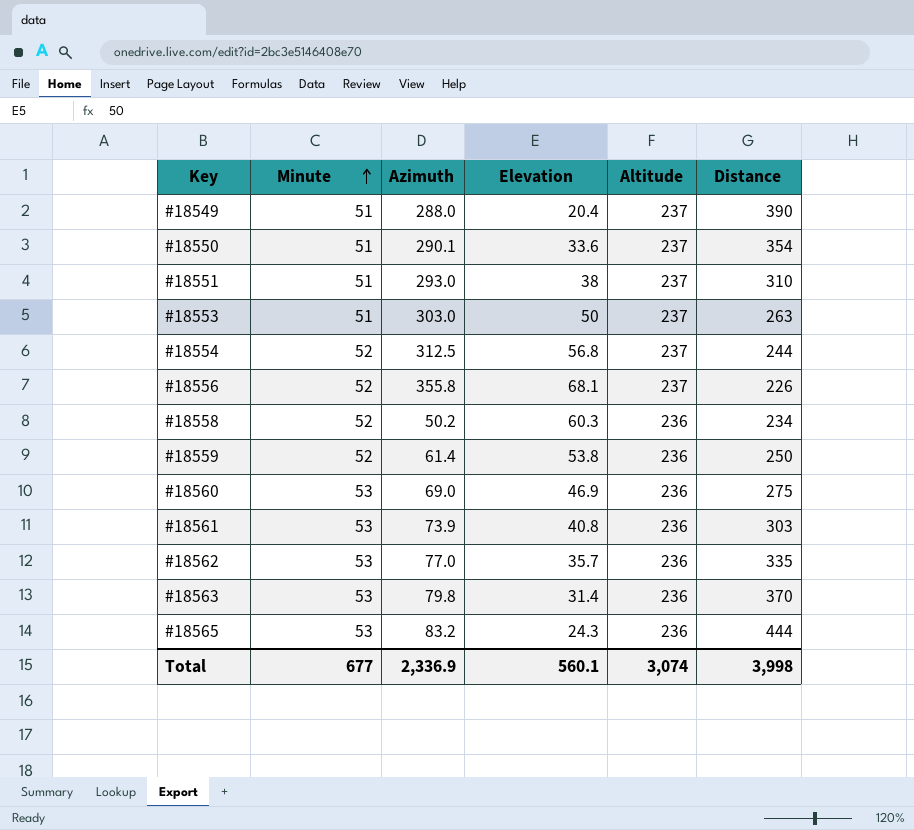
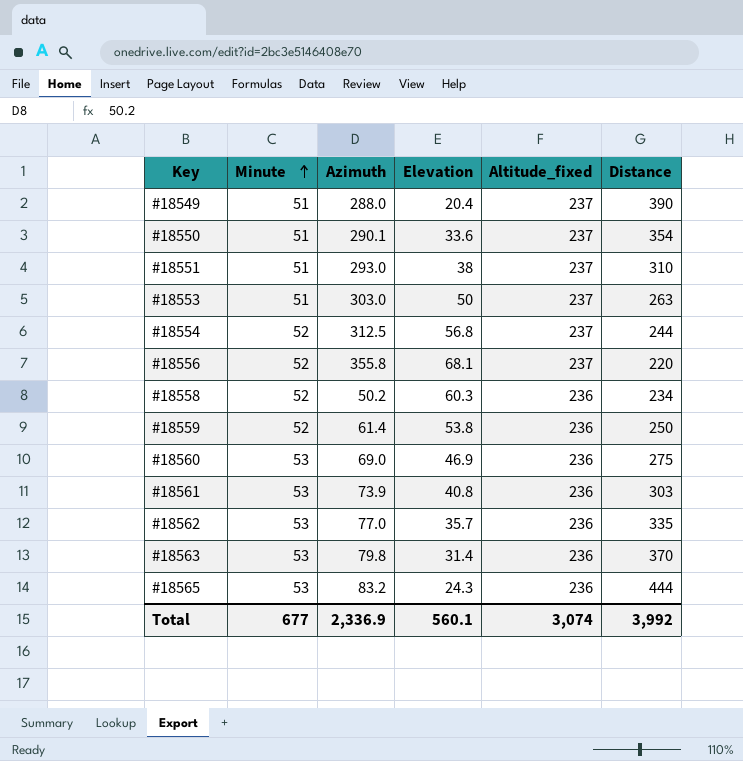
column name: Altitude -> Altitude_fixed
#18556 | Distance: 226 -> 220
Total | Distance: 3,998 -> 3,992

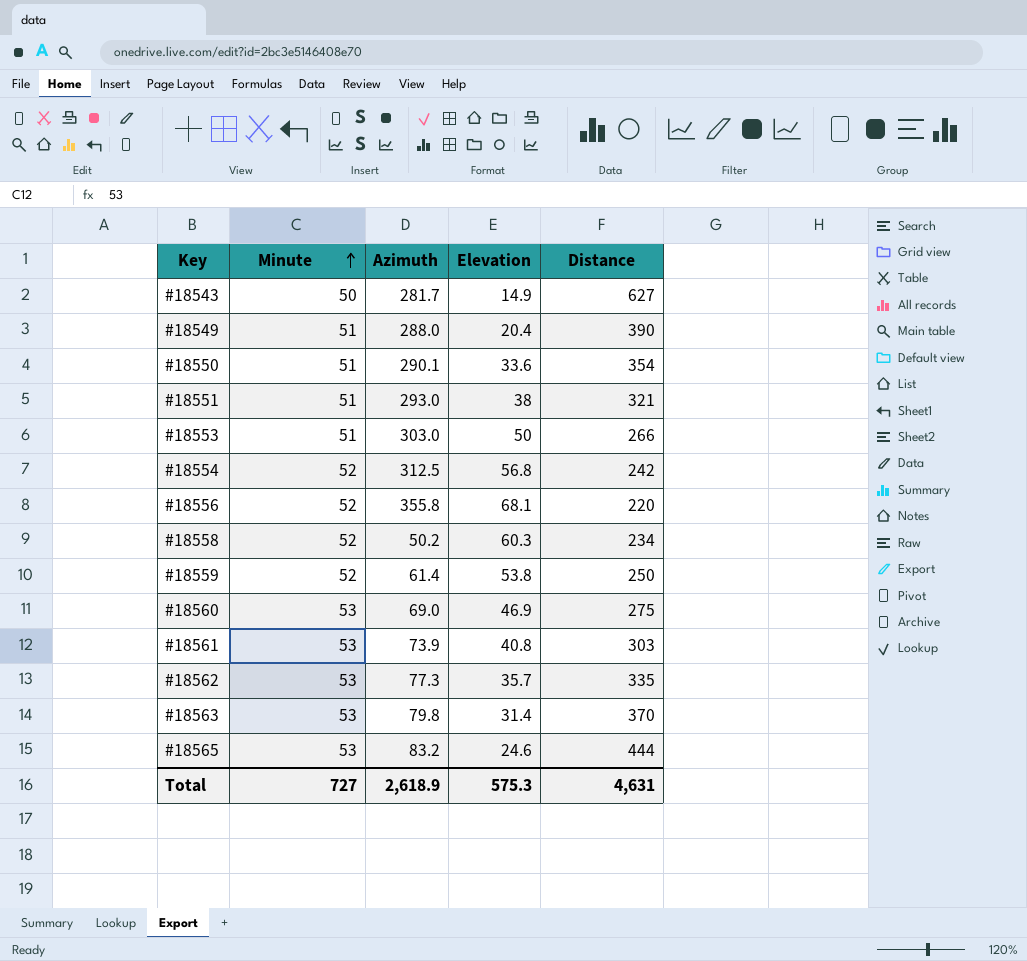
column Altitude_fixed | position: 5 -> none
row #18543: none -> 50 | 281.7 | 14.9 | 627
#18551 | Distance: 310 -> 321
#18553 | Distance: 263 -> 266
#18554 | Distance: 244 -> 242
#18562 | Azimuth: 77.0 -> 77.3
#18565 | Elevation: 24.3 -> 24.6
Total | Minute: 677 -> 727
Total | Azimuth: 2,336.9 -> 2,618.9
Total | Elevation: 560.1 -> 575.3
Total | Distance: 3,992 -> 4,631

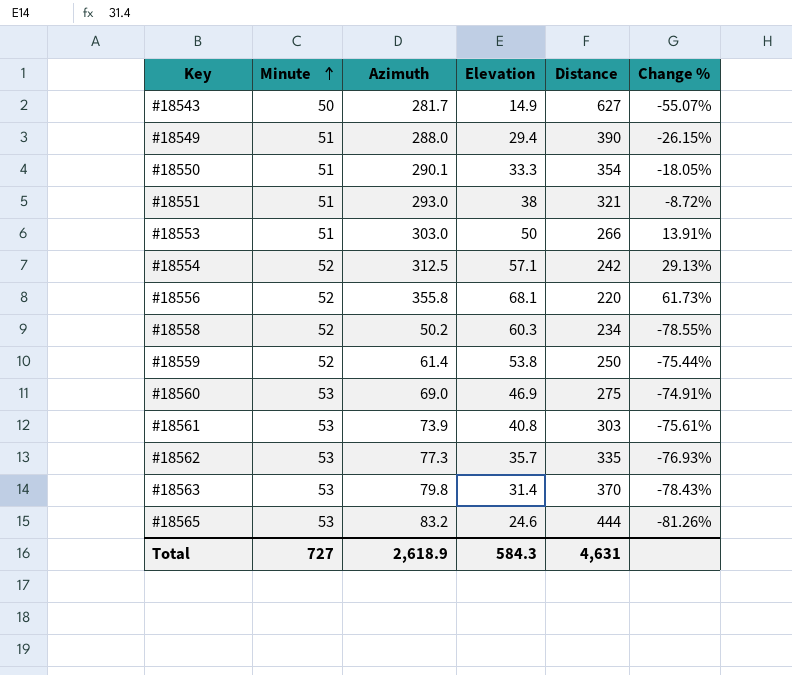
column Change % | formula: none -> ([Azimuth] - [Distance]) / [Distance]
#18549 | Elevation: 20.4 -> 29.4
#18550 | Elevation: 33.6 -> 33.3
#18554 | Elevation: 56.8 -> 57.1
Total | Elevation: 575.3 -> 584.3

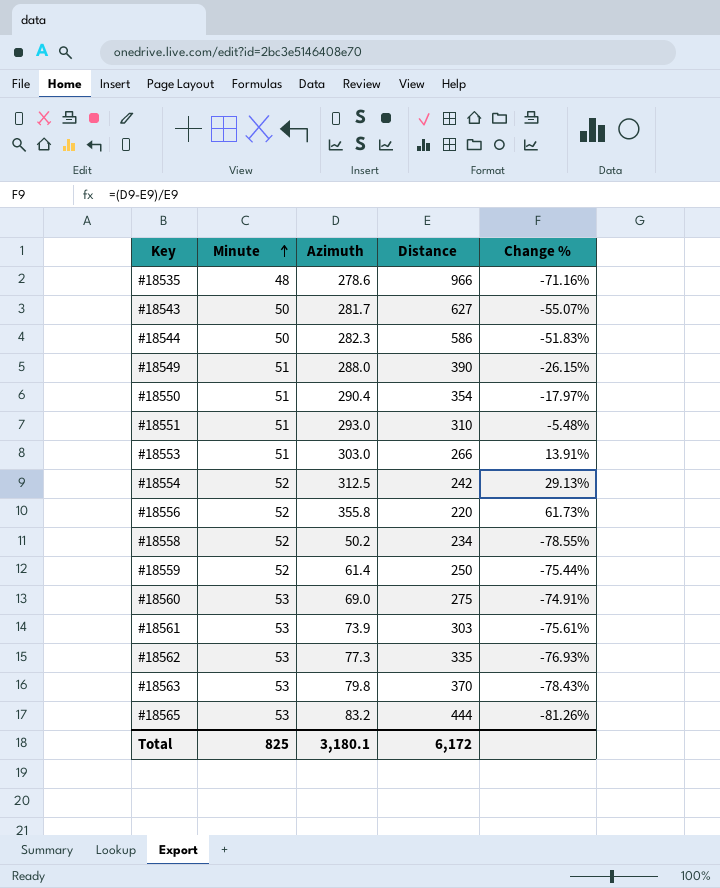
column Elevation | position: 4 -> none
row #18535: none -> 48 | 278.6 | 966 | -71.16%
row #18544: none -> 50 | 282.3 | 586 | -51.83%
#18550 | Azimuth: 290.1 -> 290.4
#18550 | Change %: -18.05% -> -17.97%
#18551 | Distance: 321 -> 310
#18551 | Change %: -8.72% -> -5.48%
Total | Minute: 727 -> 825
Total | Azimuth: 2,618.9 -> 3,180.1
Total | Distance: 4,631 -> 6,172

